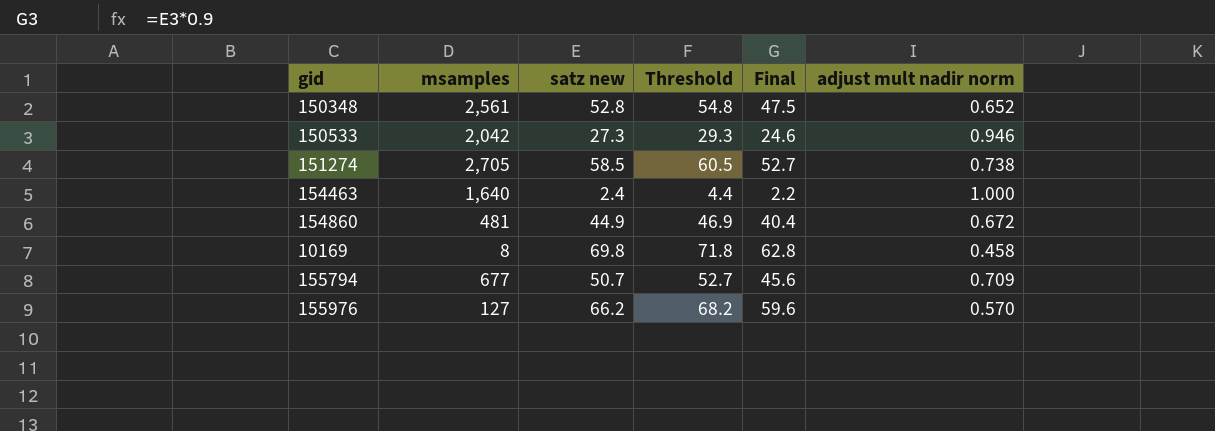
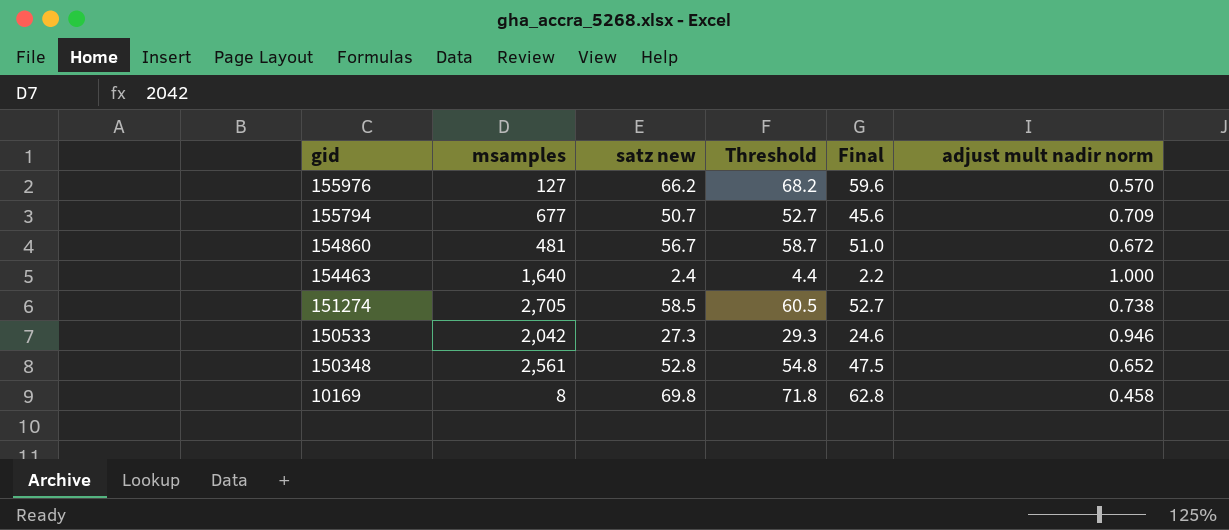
row order: none -> gid descending
154860 | satz new: 44.9 -> 56.7
154860 | Threshold: 46.9 -> 58.7
154860 | Final: 40.4 -> 51.0

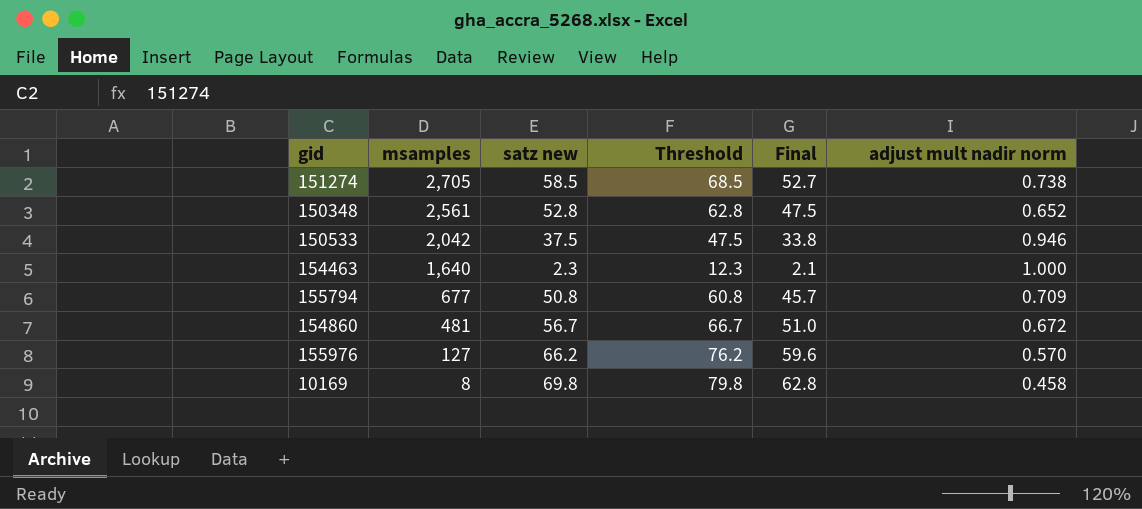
row order: gid descending -> msamples descending
column Threshold | formula: [satz new] + 2 -> [satz new] + 10
150533 | satz new: 27.3 -> 37.5
150533 | Final: 24.6 -> 33.8
154463 | satz new: 2.4 -> 2.3
154463 | Final: 2.2 -> 2.1
155794 | satz new: 50.7 -> 50.8
155794 | Final: 45.6 -> 45.7

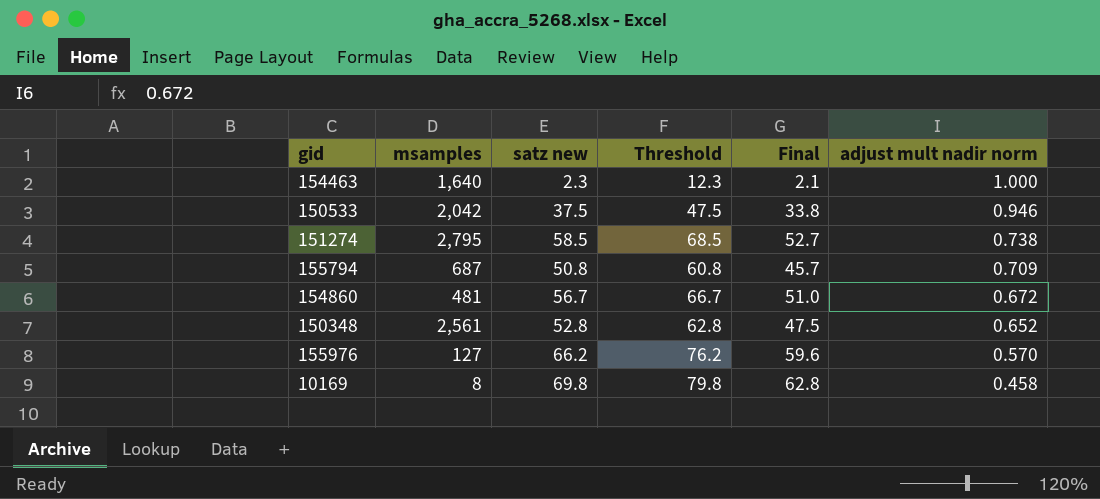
row order: msamples descending -> adjust mult nadir norm descending
151274 | msamples: 2,705 -> 2,795
155794 | msamples: 677 -> 687

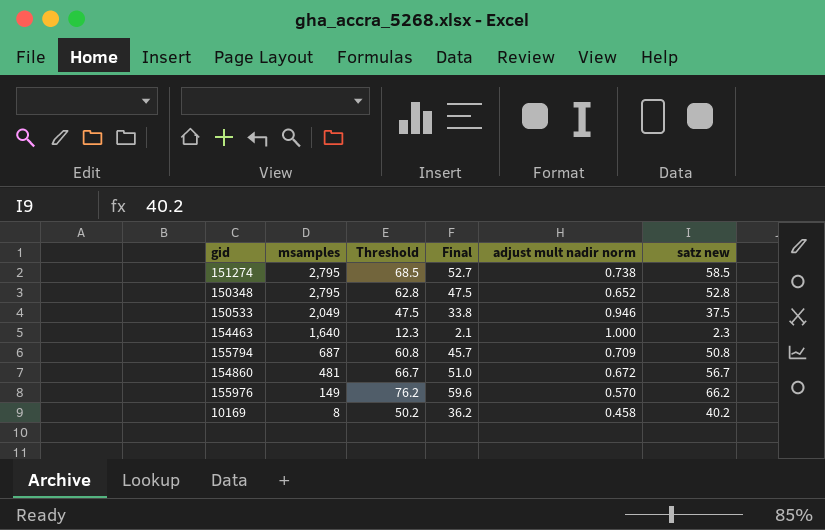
row order: adjust mult nadir norm descending -> msamples descending
column satz new | position: 3 -> 6
150348 | msamples: 2,561 -> 2,795
150533 | msamples: 2,042 -> 2,049
155976 | msamples: 127 -> 149
10169 | Threshold: 79.8 -> 50.2
10169 | Final: 62.8 -> 36.2
10169 | satz new: 69.8 -> 40.2

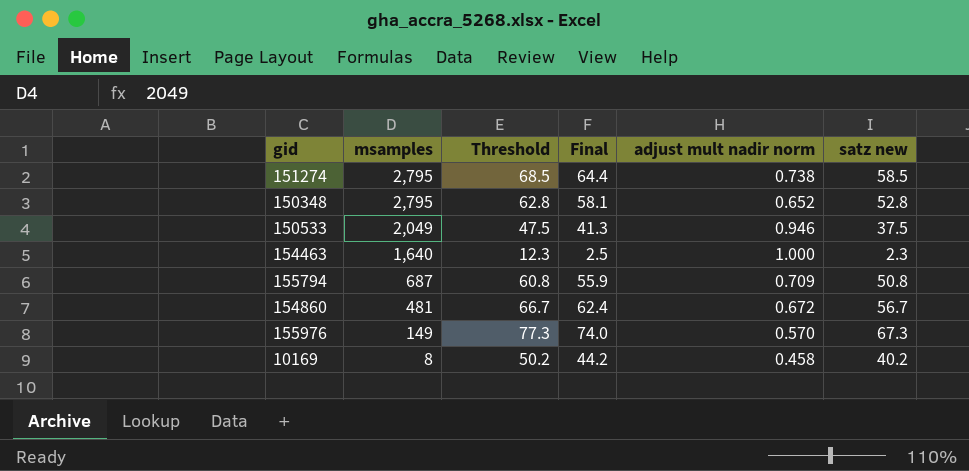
column Final | formula: [satz new] * 0.9 -> [satz new] * 1.1
155976 | Threshold: 76.2 -> 77.3
155976 | satz new: 66.2 -> 67.3

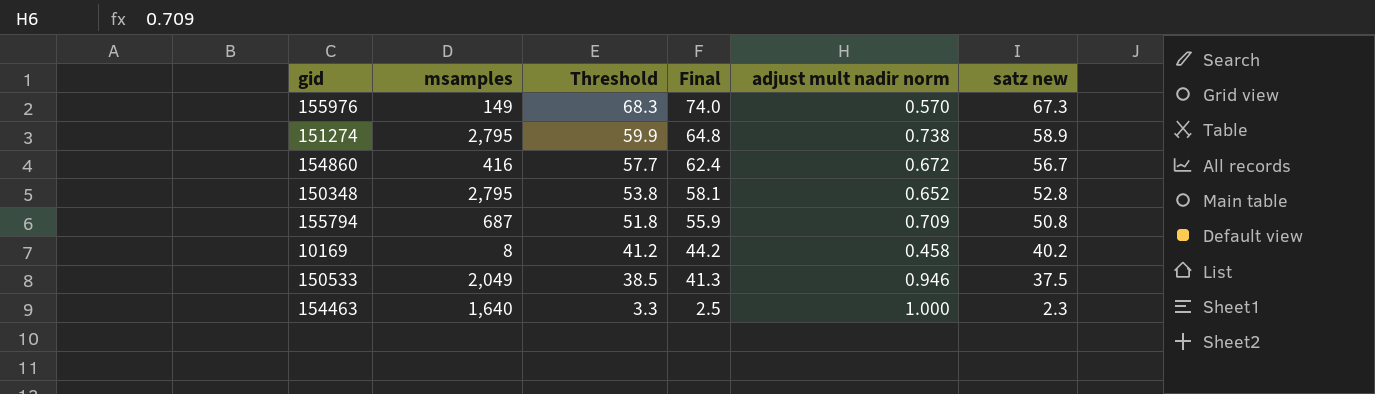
row order: msamples descending -> Threshold descending
column Threshold | formula: [satz new] + 10 -> [satz new] + 1
151274 | Final: 64.4 -> 64.8
151274 | satz new: 58.5 -> 58.9
154860 | msamples: 481 -> 416

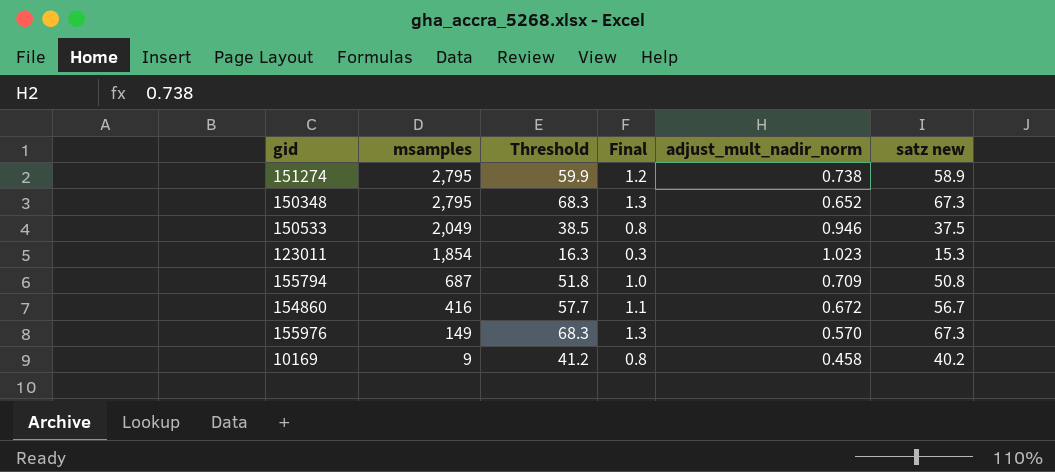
row order: Threshold descending -> msamples descending
column Final | formula: [satz new] * 1.1 -> [satz new] * 0.02
column name: adjust mult nadir norm -> adjust_mult_nadir_norm
row 154463: 1,640 | 3.3 | 2.5 | 1.000 | 2.3 -> none
150348 | Threshold: 53.8 -> 68.3
150348 | satz new: 52.8 -> 67.3
row 123011: none -> 1,854 | 16.3 | 0.3 | 1.023 | 15.3
10169 | msamples: 8 -> 9

